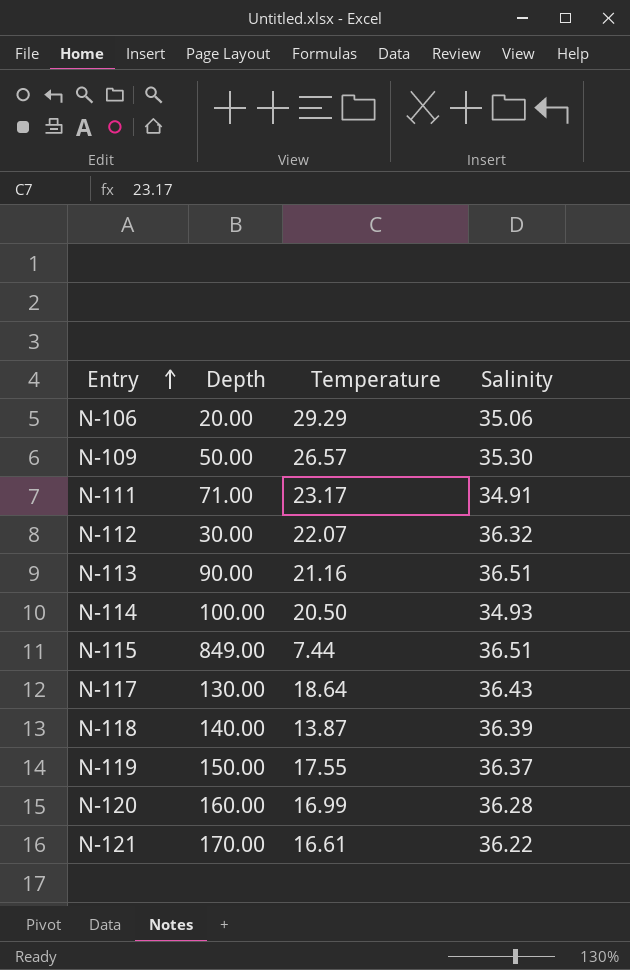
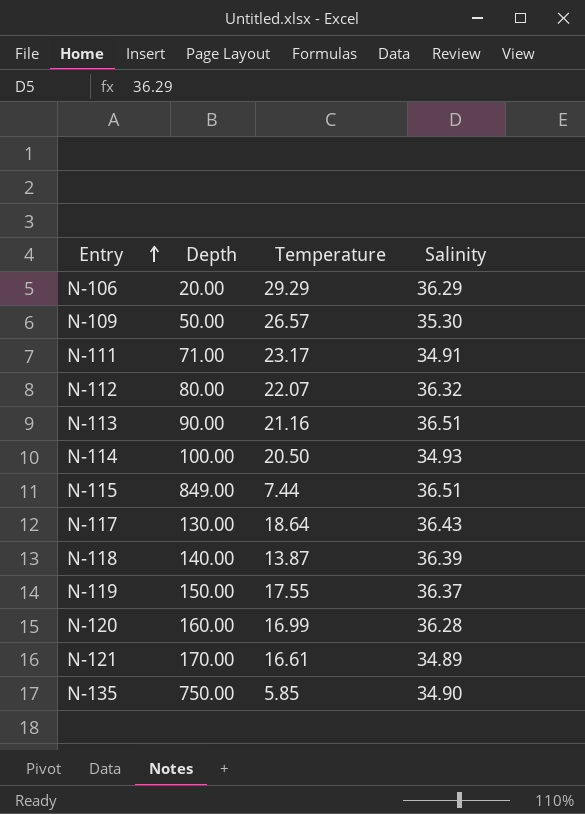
N-106 | Salinity: 35.06 -> 36.29
N-112 | Depth: 30.00 -> 80.00
N-121 | Salinity: 36.22 -> 34.89
row N-135: none -> 750.00 | 5.85 | 34.90

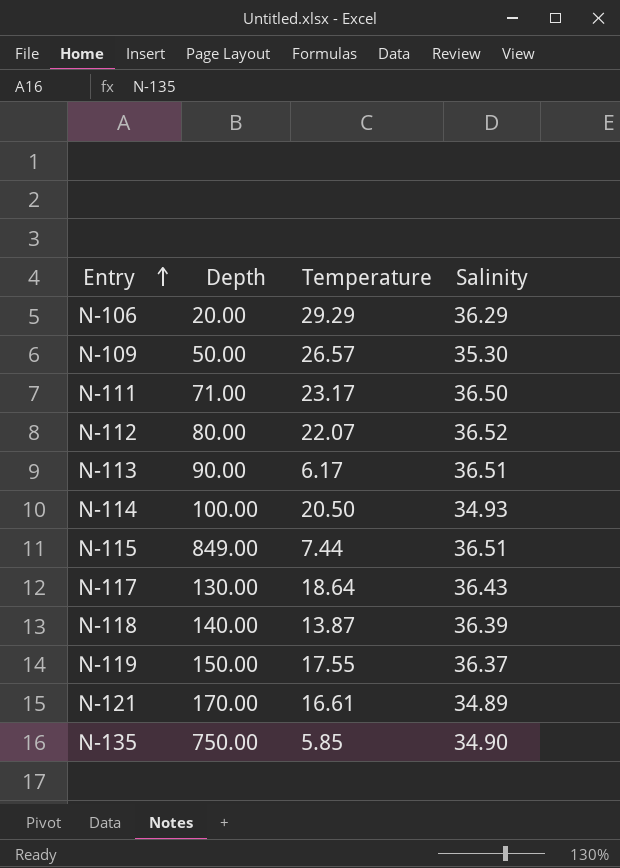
row N-120: 160.00 | 16.99 | 36.28 -> none
N-111 | Salinity: 34.91 -> 36.50
N-112 | Salinity: 36.32 -> 36.52
N-113 | Temperature: 21.16 -> 6.17

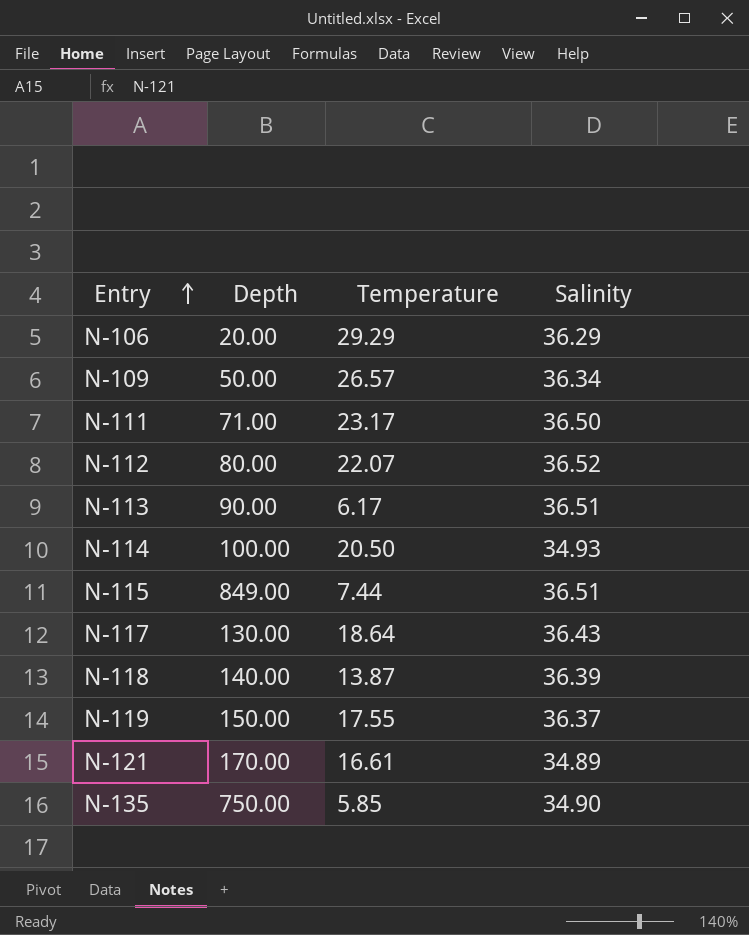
N-109 | Salinity: 35.30 -> 36.34

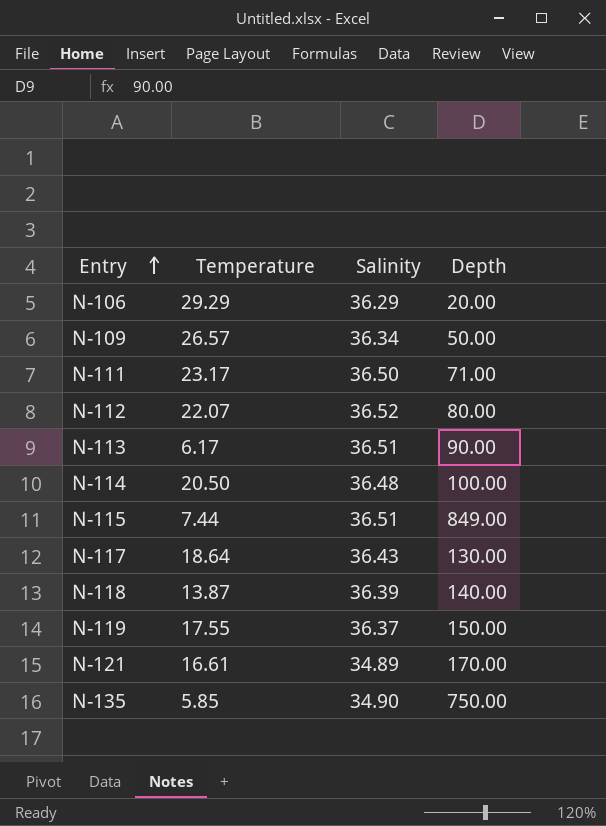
column Depth | position: 2 -> 4
N-114 | Salinity: 34.93 -> 36.48

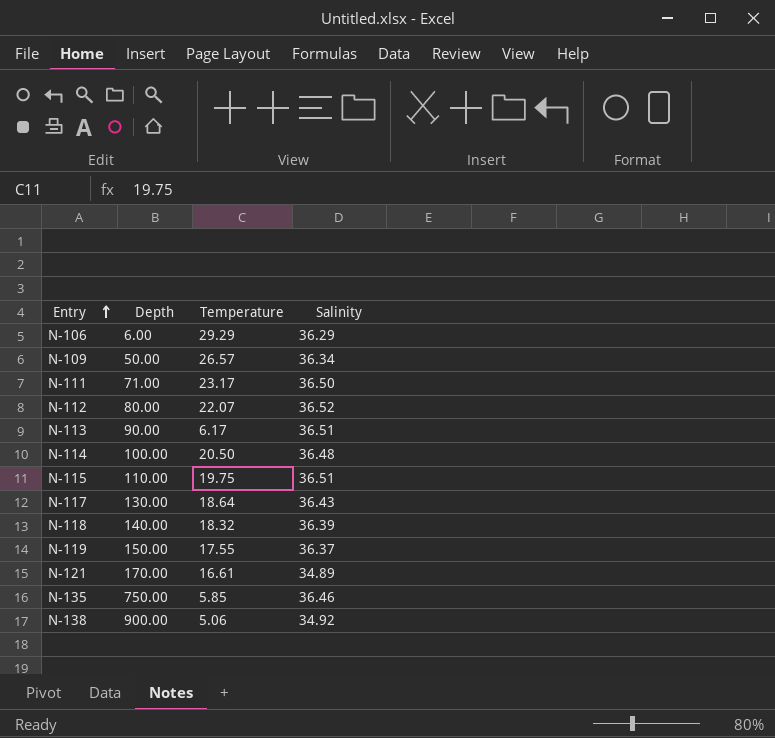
column Depth | position: 4 -> 2
N-106 | Depth: 20.00 -> 6.00
N-115 | Depth: 849.00 -> 110.00
N-115 | Temperature: 7.44 -> 19.75
N-118 | Temperature: 13.87 -> 18.32
N-135 | Salinity: 34.90 -> 36.46
row N-138: none -> 900.00 | 5.06 | 34.92

